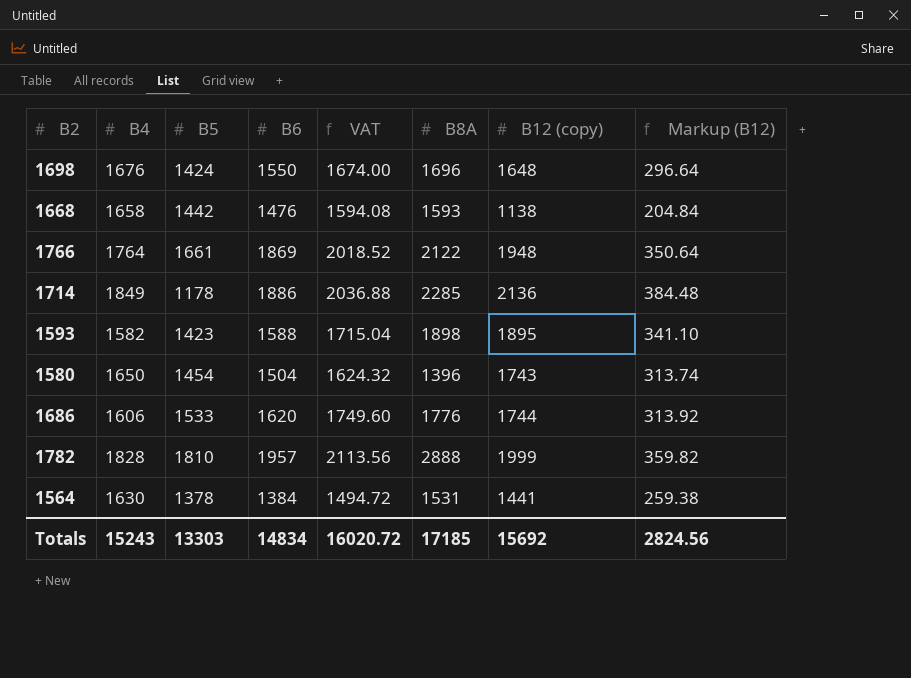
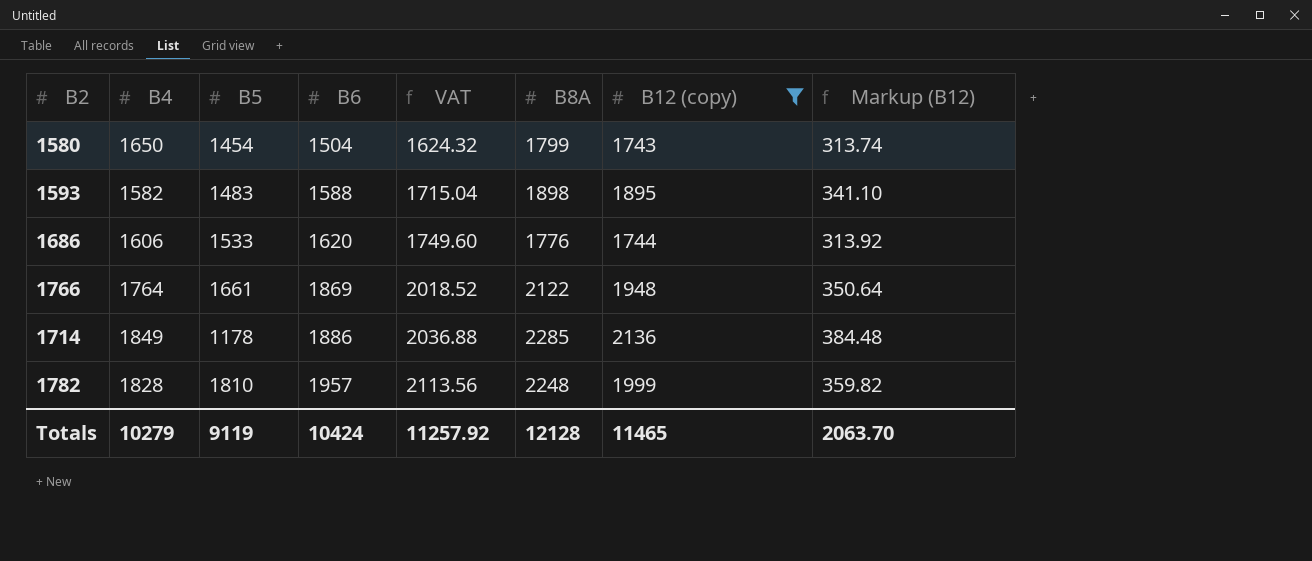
filter: none -> B12 (copy) >= 1743
row order: none -> B6 ascending
1580 | B8A: 1396 -> 1799
1593 | B5: 1423 -> 1483
1782 | B8A: 2888 -> 2248
Totals | B4: 15243 -> 10279
Totals | B5: 13303 -> 9119
Totals | B6: 14834 -> 10424
Totals | VAT: 16020.72 -> 11257.92
Totals | B8A: 17185 -> 12128
Totals | B12 (copy): 15692 -> 11465
Totals | Markup (B12): 2824.56 -> 2063.70

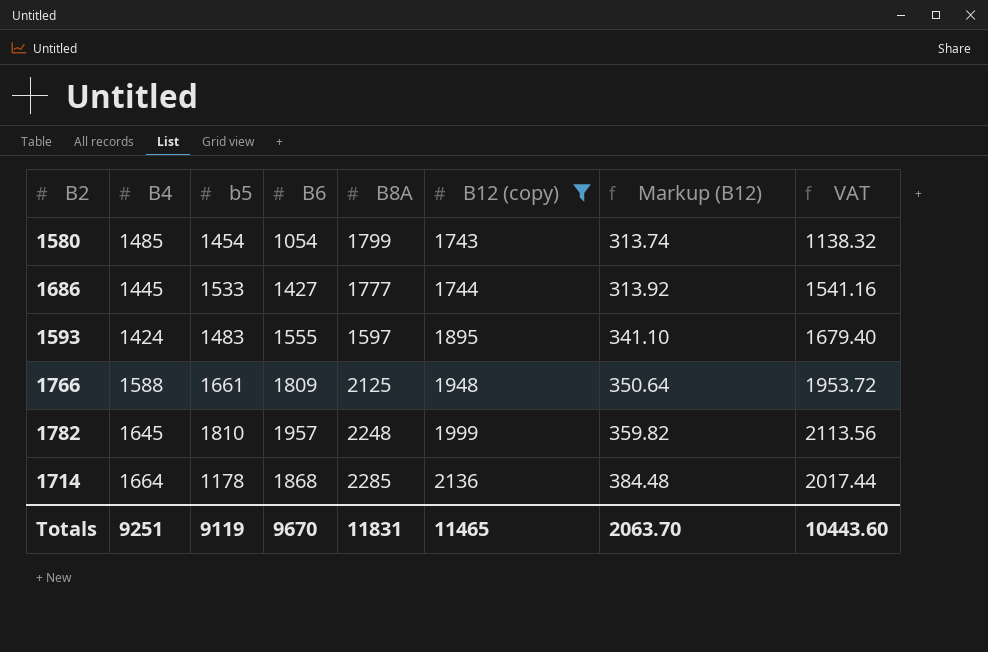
row order: B6 ascending -> B12 (copy) ascending
column name: B5 -> b5
column VAT | position: 5 -> 8
1580 | B4: 1650 -> 1485
1580 | B6: 1504 -> 1054
1580 | VAT: 1624.32 -> 1138.32
1686 | B4: 1606 -> 1445
1686 | B6: 1620 -> 1427
1686 | B8A: 1776 -> 1777
1686 | VAT: 1749.60 -> 1541.16
1593 | B4: 1582 -> 1424
1593 | B6: 1588 -> 1555
1593 | B8A: 1898 -> 1597
1593 | VAT: 1715.04 -> 1679.40
1766 | B4: 1764 -> 1588
1766 | B6: 1869 -> 1809
1766 | B8A: 2122 -> 2125
1766 | VAT: 2018.52 -> 1953.72
1782 | B4: 1828 -> 1645
1714 | B4: 1849 -> 1664
1714 | B6: 1886 -> 1868
1714 | VAT: 2036.88 -> 2017.44
Totals | B4: 10279 -> 9251
Totals | B6: 10424 -> 9670
Totals | B8A: 12128 -> 11831
Totals | VAT: 11257.92 -> 10443.60

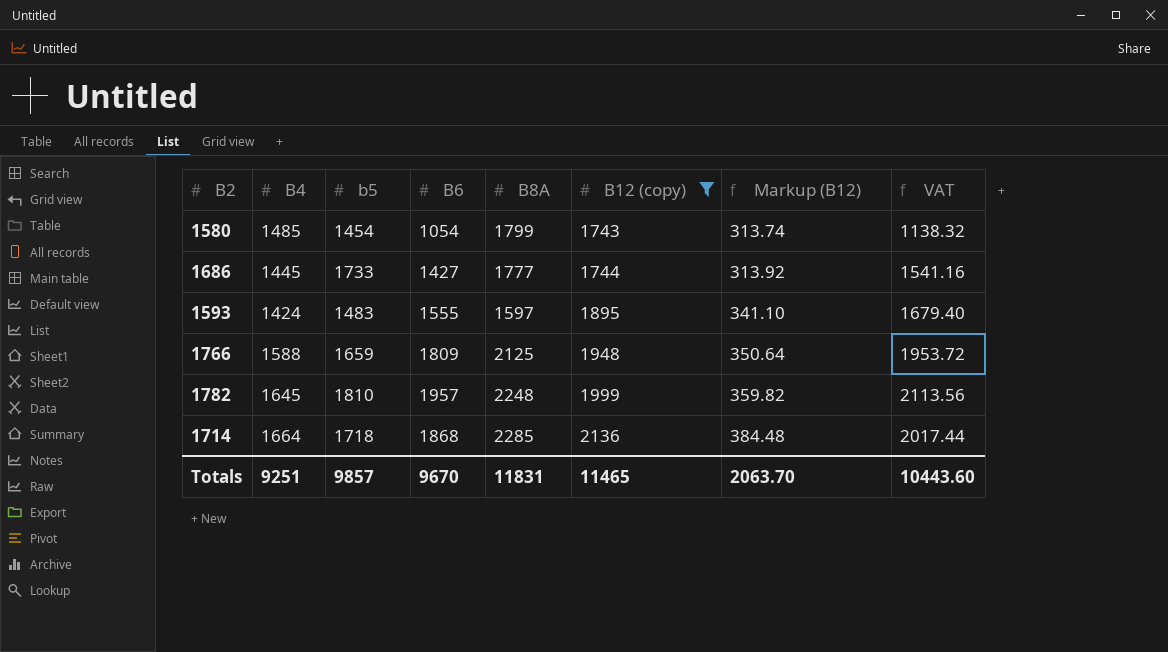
1686 | b5: 1533 -> 1733
1766 | b5: 1661 -> 1659
1714 | b5: 1178 -> 1718
Totals | b5: 9119 -> 9857

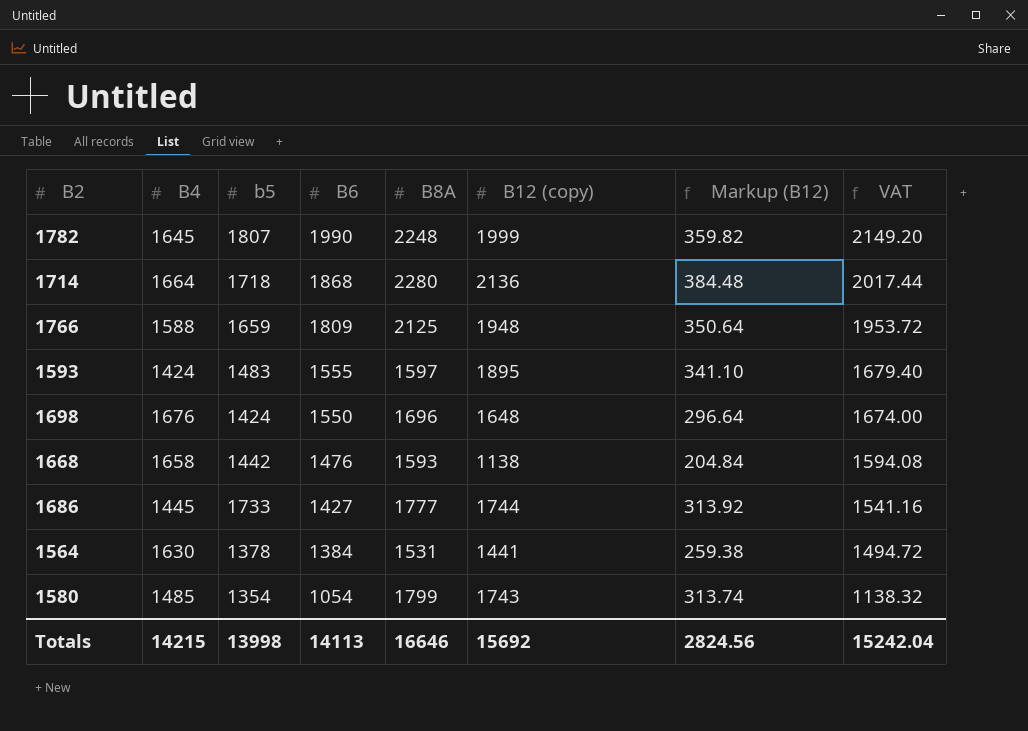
filter: B12 (copy) >= 1743 -> none
row order: B12 (copy) ascending -> B6 descending
1782 | b5: 1810 -> 1807
1782 | B6: 1957 -> 1990
1782 | VAT: 2113.56 -> 2149.20
1714 | B8A: 2285 -> 2280
1580 | b5: 1454 -> 1354
Totals | B4: 9251 -> 14215
Totals | b5: 9857 -> 13998
Totals | B6: 9670 -> 14113
Totals | B8A: 11831 -> 16646
Totals | B12 (copy): 11465 -> 15692
Totals | Markup (B12): 2063.70 -> 2824.56
Totals | VAT: 10443.60 -> 15242.04

